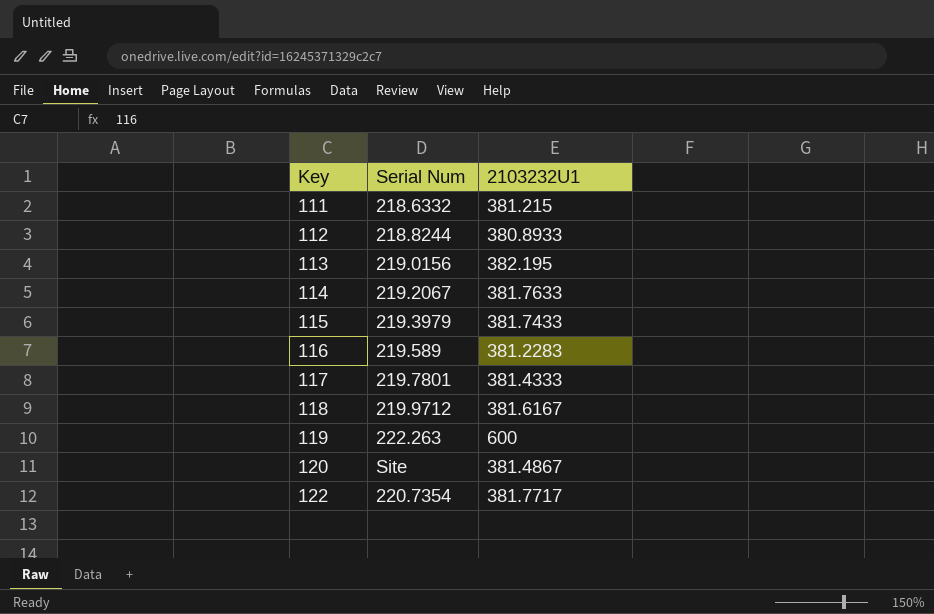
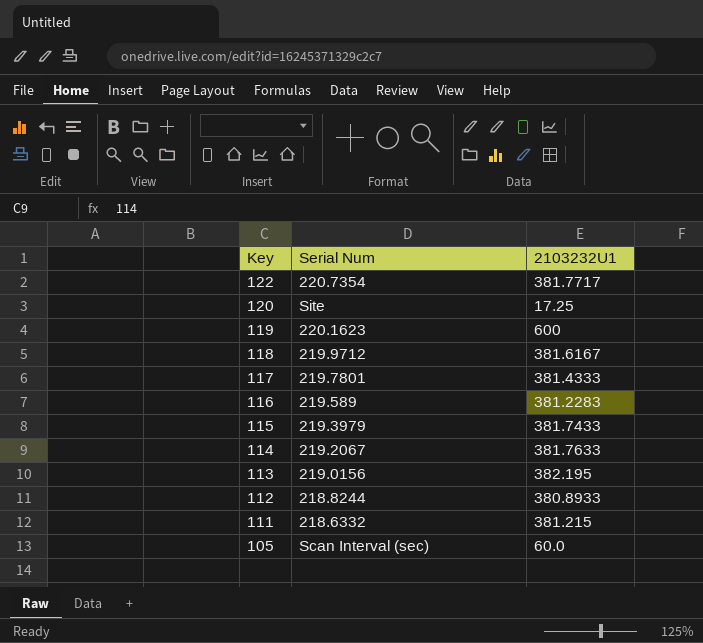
row order: Key ascending -> Key descending
120 | 2103232U1: 381.4867 -> 17.25
119 | Serial Num: 222.263 -> 220.1623
row 105: none -> Scan Interval (sec) | 60.0

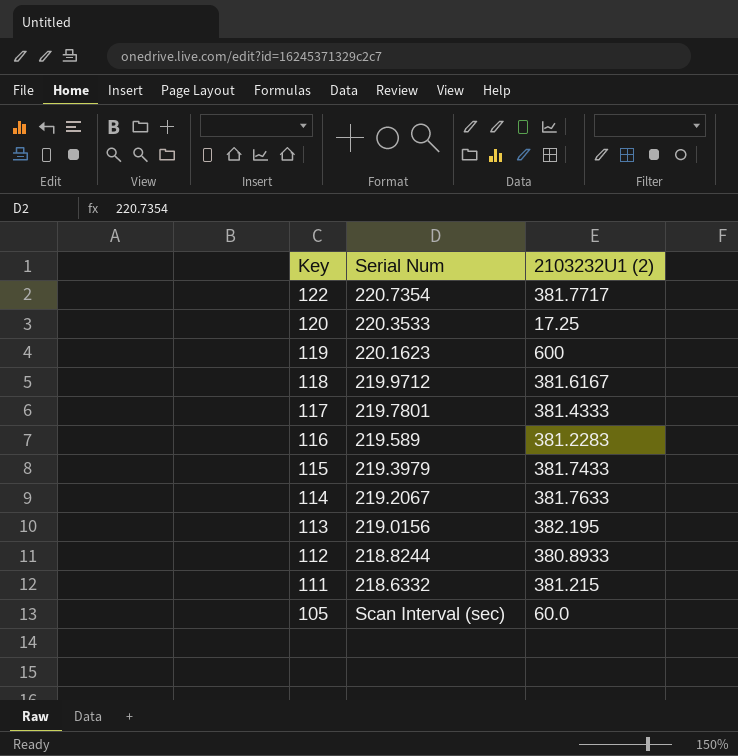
column name: 2103232U1 -> 2103232U1 (2)
120 | Serial Num: Site -> 220.3533

